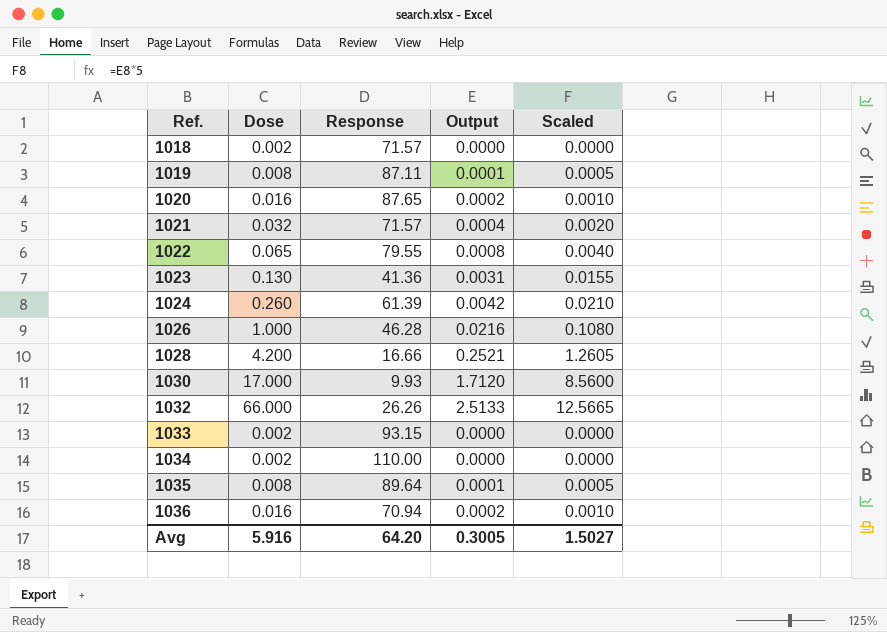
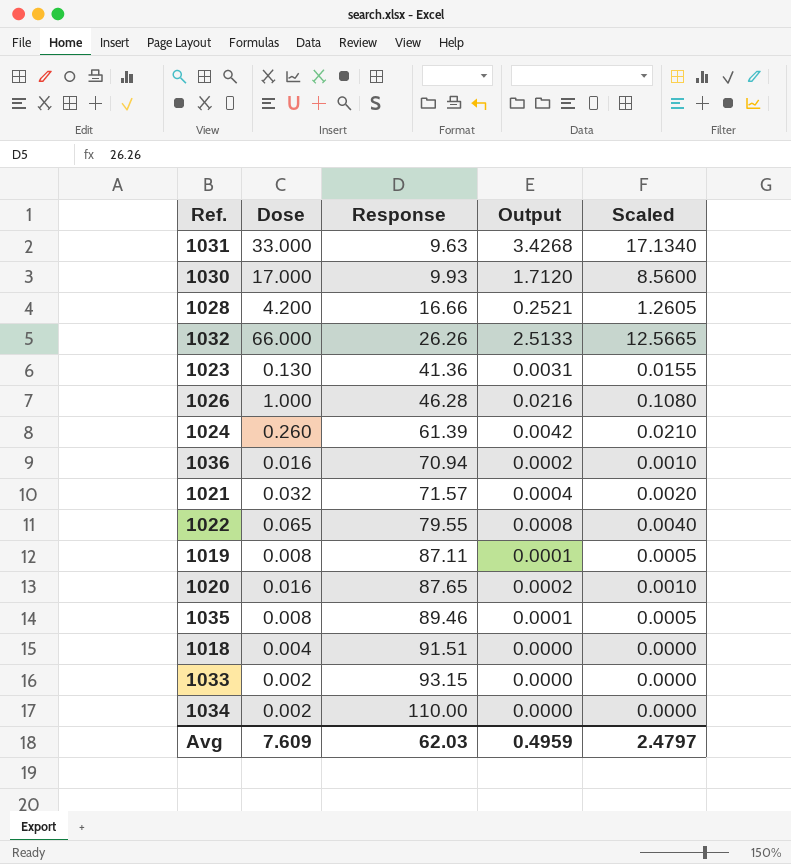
row order: Ref. ascending -> Response ascending
row 1031: none -> 33.000 | 9.63 | 3.4268 | 17.1340
1035 | Response: 89.64 -> 89.46
1018 | Dose: 0.002 -> 0.004
1018 | Response: 71.57 -> 91.51
Avg | Dose: 5.916 -> 7.609
Avg | Response: 64.20 -> 62.03
Avg | Output: 0.3005 -> 0.4959
Avg | Scaled: 1.5027 -> 2.4797

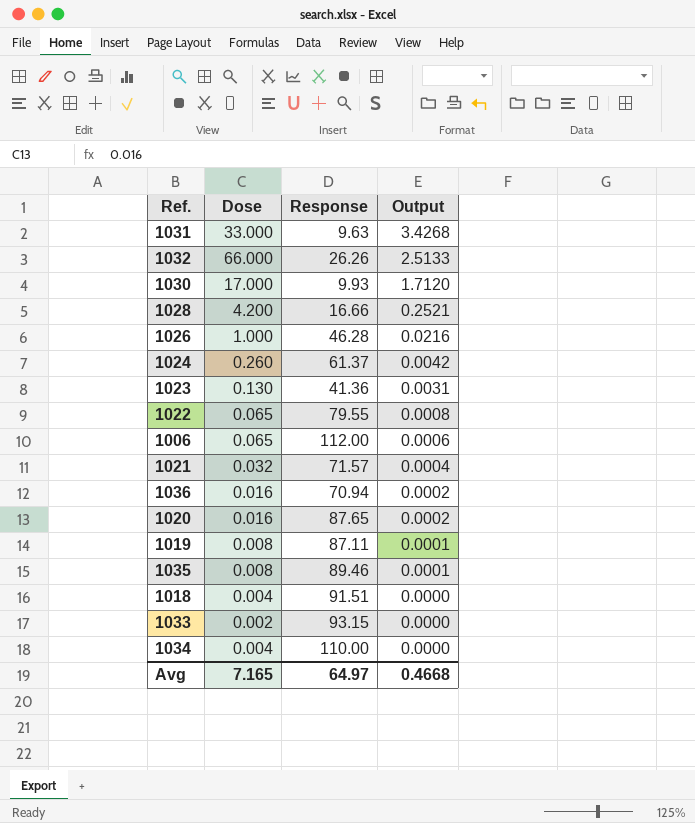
row order: Response ascending -> Output descending
column Scaled | formula: [Output] * 5 -> none
1024 | Response: 61.39 -> 61.37
row 1006: none -> 0.065 | 112.00 | 0.0006
1034 | Dose: 0.002 -> 0.004
Avg | Dose: 7.609 -> 7.165
Avg | Response: 62.03 -> 64.97
Avg | Output: 0.4959 -> 0.4668

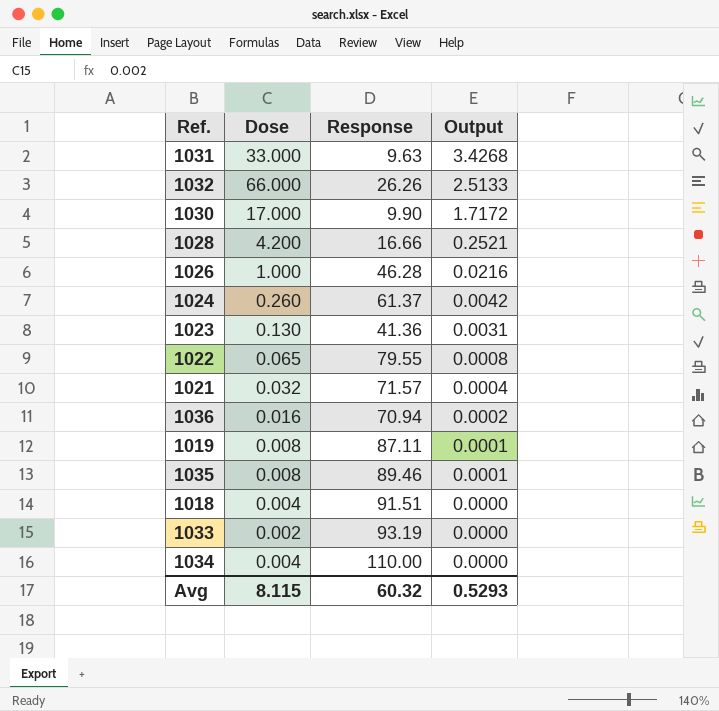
row 1006: 0.065 | 112.00 | 0.0006 -> none
row 1020: 0.016 | 87.65 | 0.0002 -> none
1030 | Response: 9.93 -> 9.90
1030 | Output: 1.7120 -> 1.7172
1033 | Response: 93.15 -> 93.19
Avg | Dose: 7.165 -> 8.115
Avg | Response: 64.97 -> 60.32
Avg | Output: 0.4668 -> 0.5293

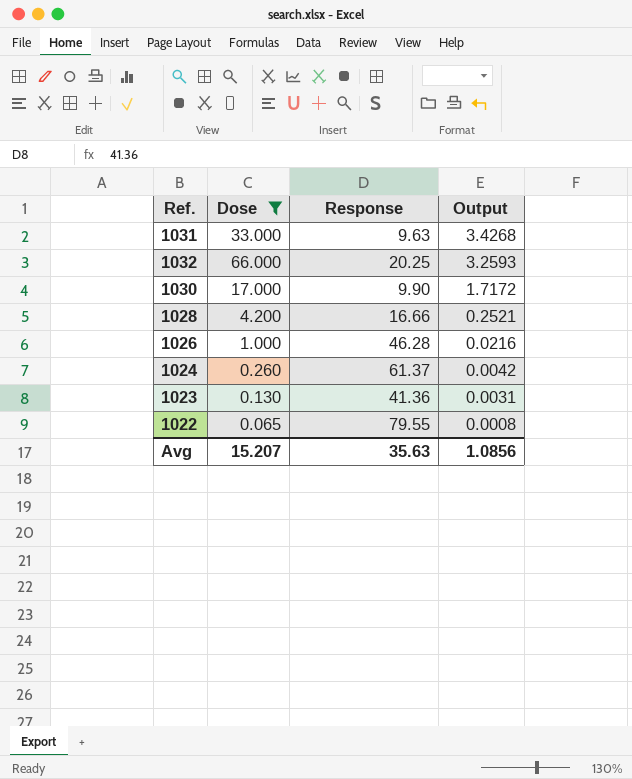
filter: none -> Dose >= 0.065
1032 | Response: 26.26 -> 20.25
1032 | Output: 2.5133 -> 3.2593
Avg | Dose: 8.115 -> 15.207
Avg | Response: 60.32 -> 35.63
Avg | Output: 0.5293 -> 1.0856

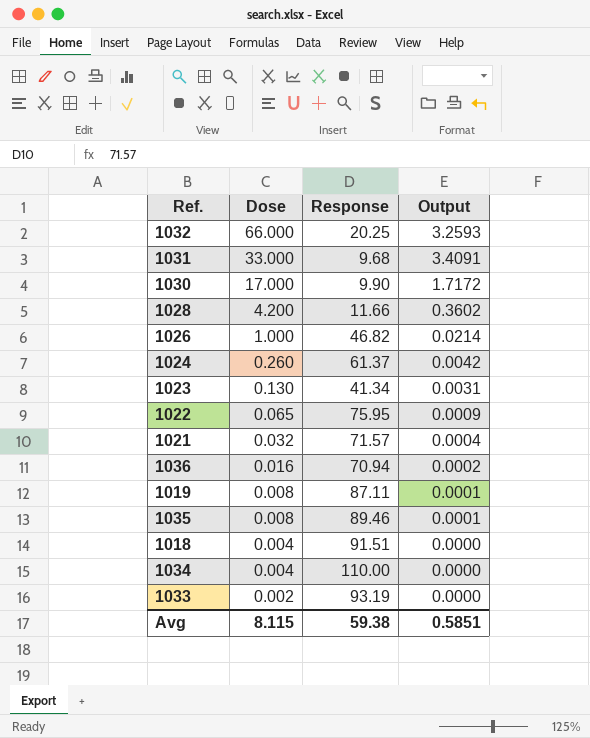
filter: Dose >= 0.065 -> none
row order: Output descending -> Dose descending
1031 | Response: 9.63 -> 9.68
1031 | Output: 3.4268 -> 3.4091
1028 | Response: 16.66 -> 11.66
1028 | Output: 0.2521 -> 0.3602
1026 | Response: 46.28 -> 46.82
1026 | Output: 0.0216 -> 0.0214
1023 | Response: 41.36 -> 41.34
1022 | Response: 79.55 -> 75.95
1022 | Output: 0.0008 -> 0.0009
Avg | Dose: 15.207 -> 8.115
Avg | Response: 35.63 -> 59.38
Avg | Output: 1.0856 -> 0.5851

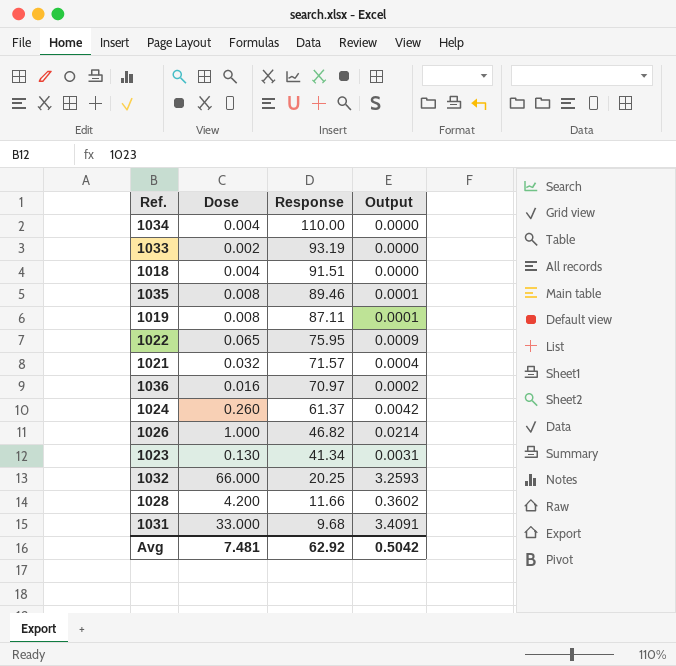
row order: Dose descending -> Response descending
row 1030: 17.000 | 9.90 | 1.7172 -> none
1036 | Response: 70.94 -> 70.97
Avg | Dose: 8.115 -> 7.481
Avg | Response: 59.38 -> 62.92
Avg | Output: 0.5851 -> 0.5042

